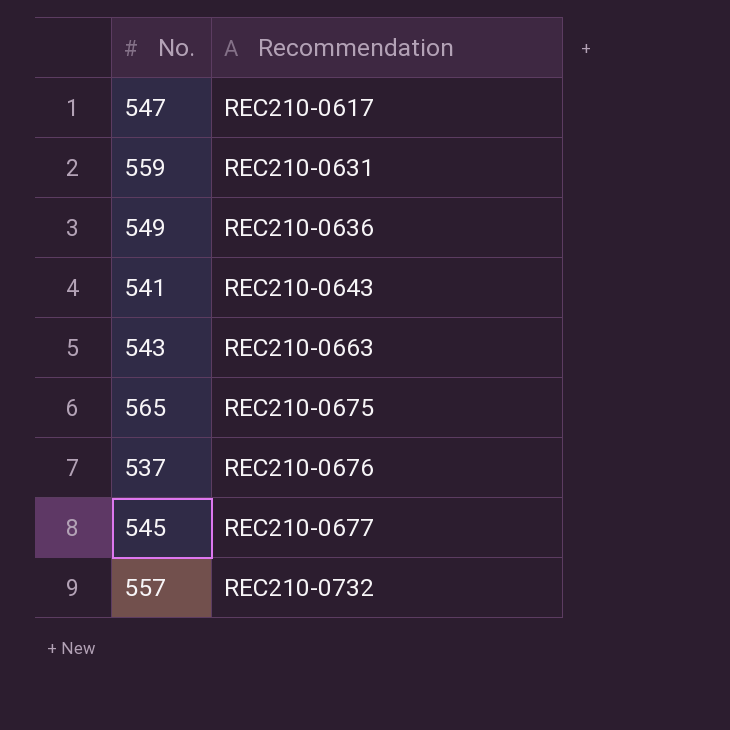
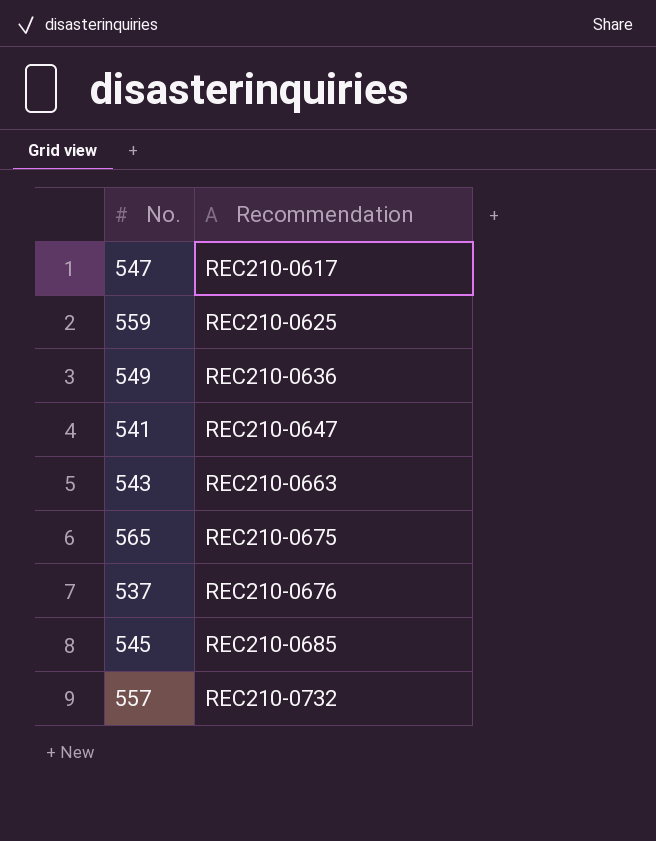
559 | Recommendation: REC210-0631 -> REC210-0625
541 | Recommendation: REC210-0643 -> REC210-0647
545 | Recommendation: REC210-0677 -> REC210-0685

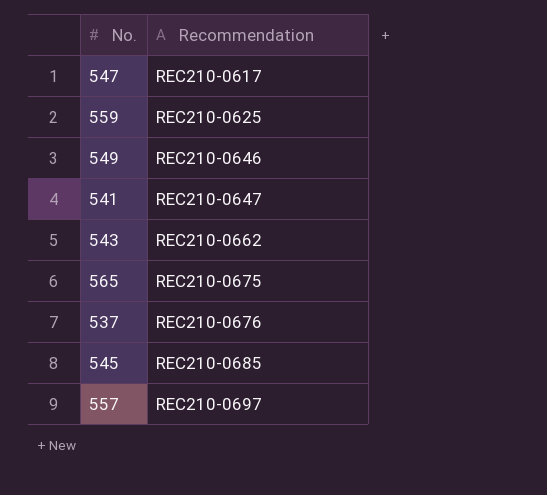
549 | Recommendation: REC210-0636 -> REC210-0646
543 | Recommendation: REC210-0663 -> REC210-0662
557 | Recommendation: REC210-0732 -> REC210-0697

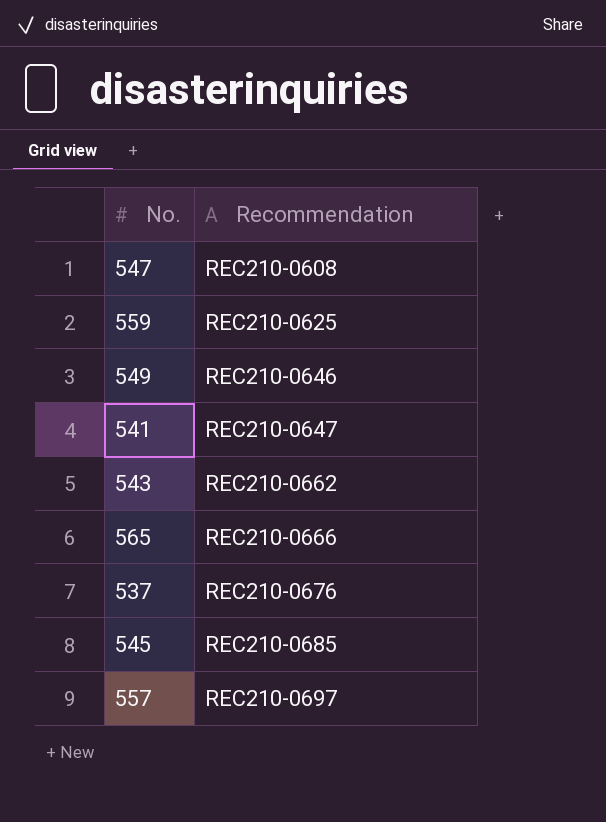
547 | Recommendation: REC210-0617 -> REC210-0608
565 | Recommendation: REC210-0675 -> REC210-0666

